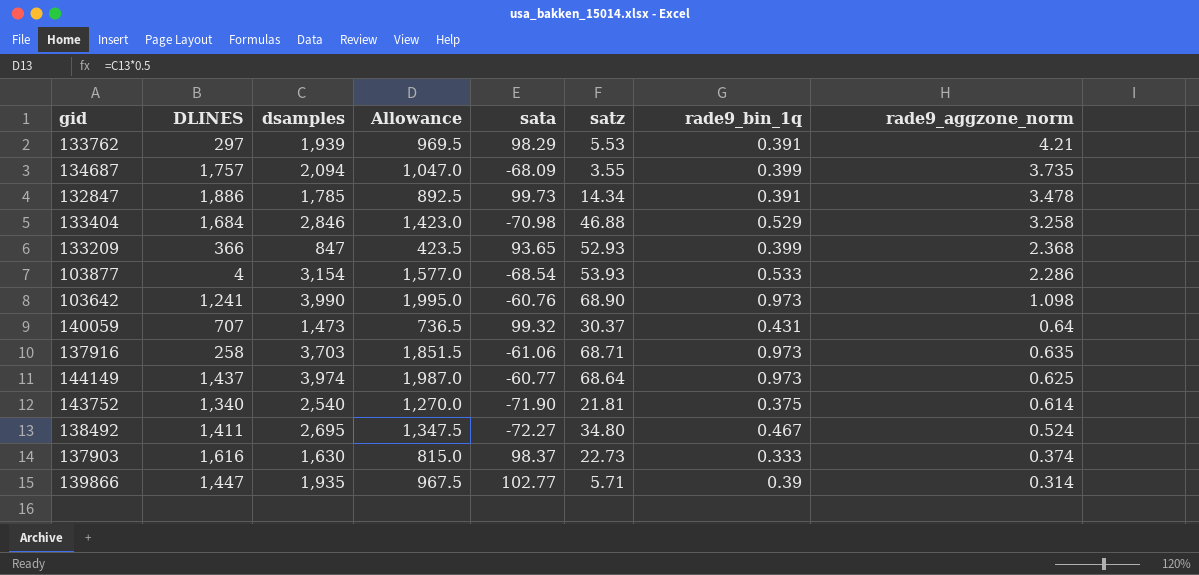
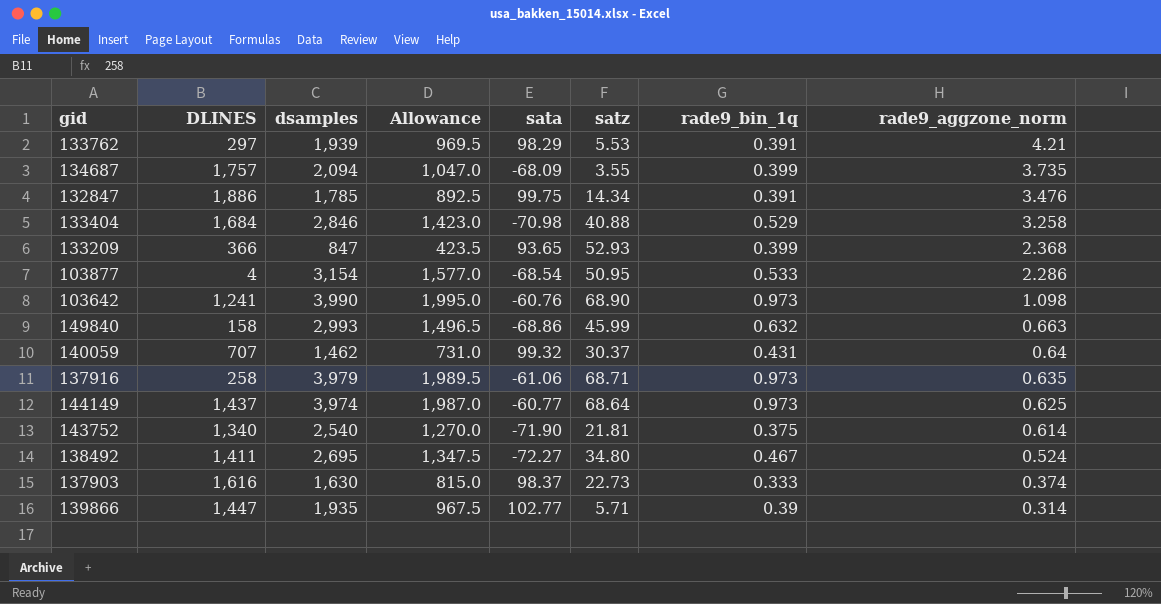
132847 | sata: 99.73 -> 99.75
132847 | rade9_aggzone_norm: 3.478 -> 3.476
133404 | satz: 46.88 -> 40.88
103877 | satz: 53.93 -> 50.95
row 149840: none -> 158 | 2,993 | 1,496.5 | -68.86 | 45.99 | 0.632 | 0.663
140059 | dsamples: 1,473 -> 1,462
140059 | Allowance: 736.5 -> 731.0
137916 | dsamples: 3,703 -> 3,979
137916 | Allowance: 1,851.5 -> 1,989.5

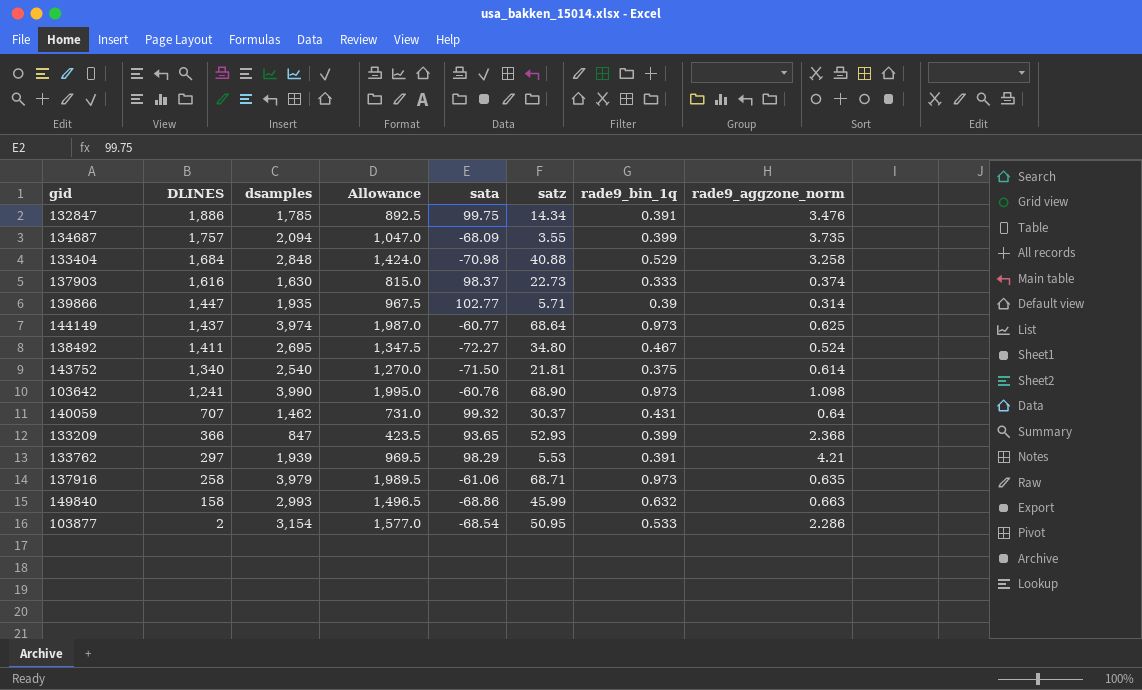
row order: rade9_aggzone_norm descending -> DLINES descending
133404 | dsamples: 2,846 -> 2,848
133404 | Allowance: 1,423.0 -> 1,424.0
143752 | sata: -71.90 -> -71.50
103877 | DLINES: 4 -> 2

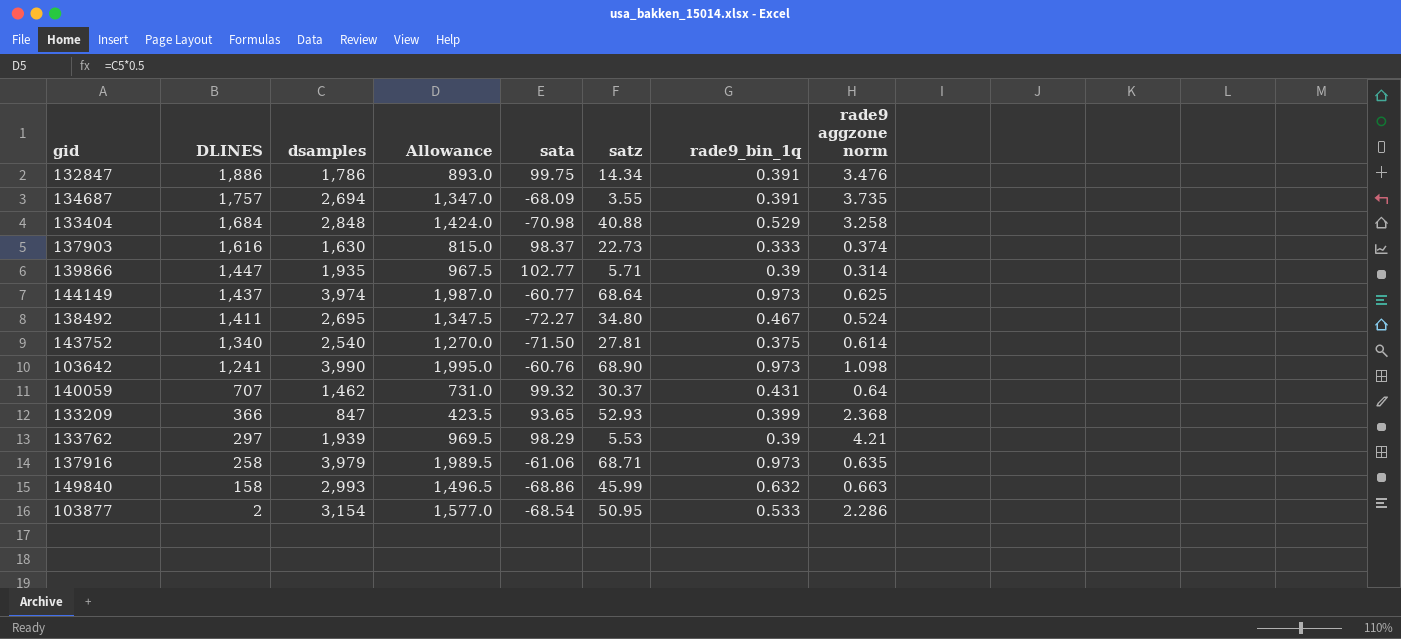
column name: rade9_aggzone_norm -> rade9 aggzone norm
132847 | dsamples: 1,785 -> 1,786
132847 | Allowance: 892.5 -> 893.0
134687 | dsamples: 2,094 -> 2,694
134687 | Allowance: 1,047.0 -> 1,347.0
134687 | rade9_bin_1q: 0.399 -> 0.391
143752 | satz: 21.81 -> 27.81
133762 | rade9_bin_1q: 0.391 -> 0.39

